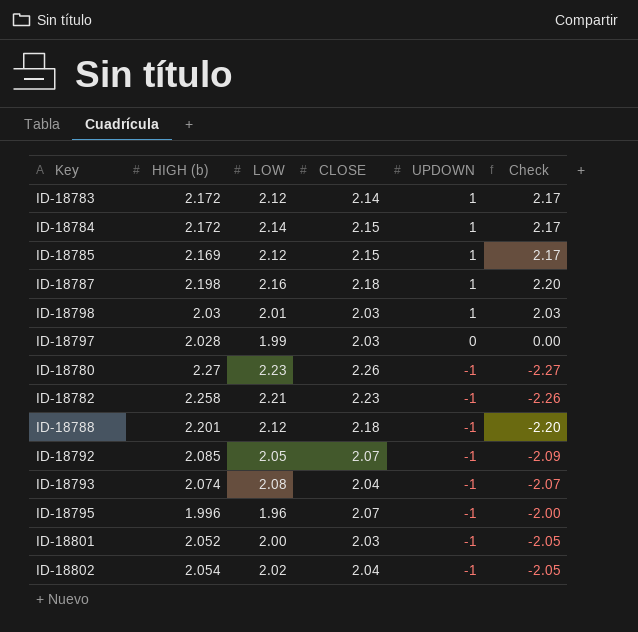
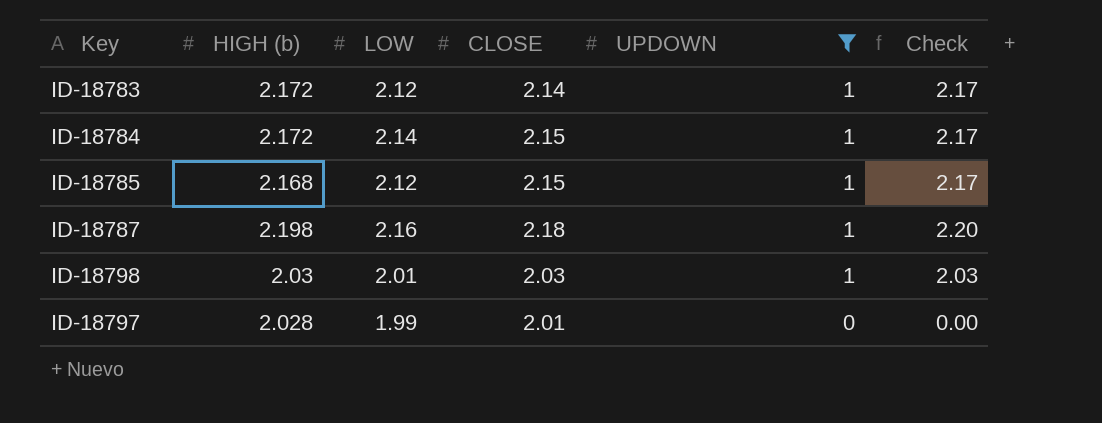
filter: none -> UPDOWN != -1
ID-18785 | HIGH (b): 2.169 -> 2.168
ID-18797 | CLOSE: 2.03 -> 2.01

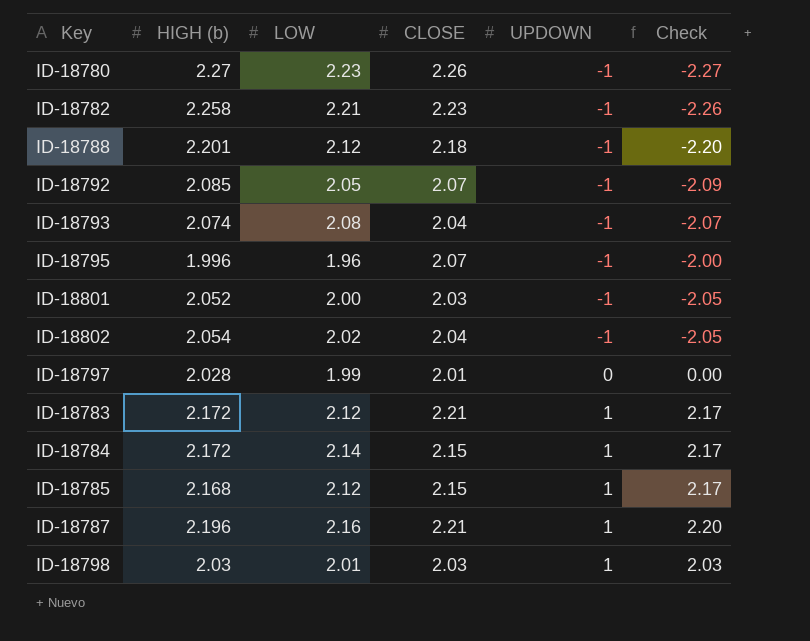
filter: UPDOWN != -1 -> none
row order: UPDOWN descending -> UPDOWN ascending
ID-18783 | CLOSE: 2.14 -> 2.21
ID-18787 | HIGH (b): 2.198 -> 2.196
ID-18787 | CLOSE: 2.18 -> 2.21

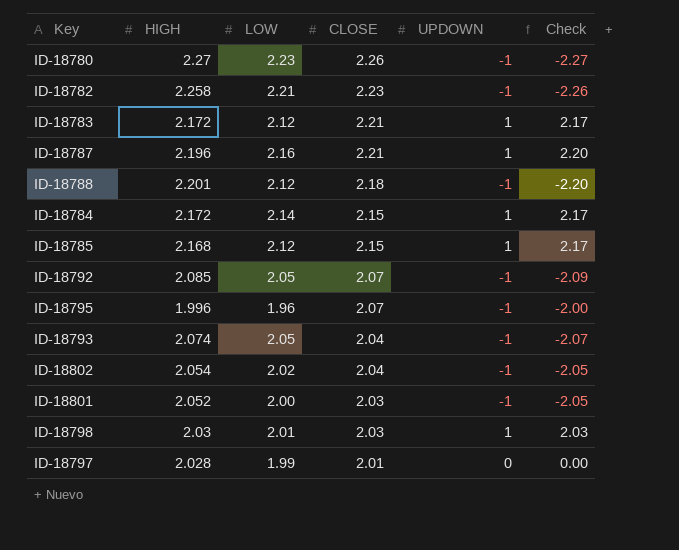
row order: UPDOWN ascending -> CLOSE descending
column name: HIGH (b) -> HIGH
ID-18793 | LOW: 2.08 -> 2.05

